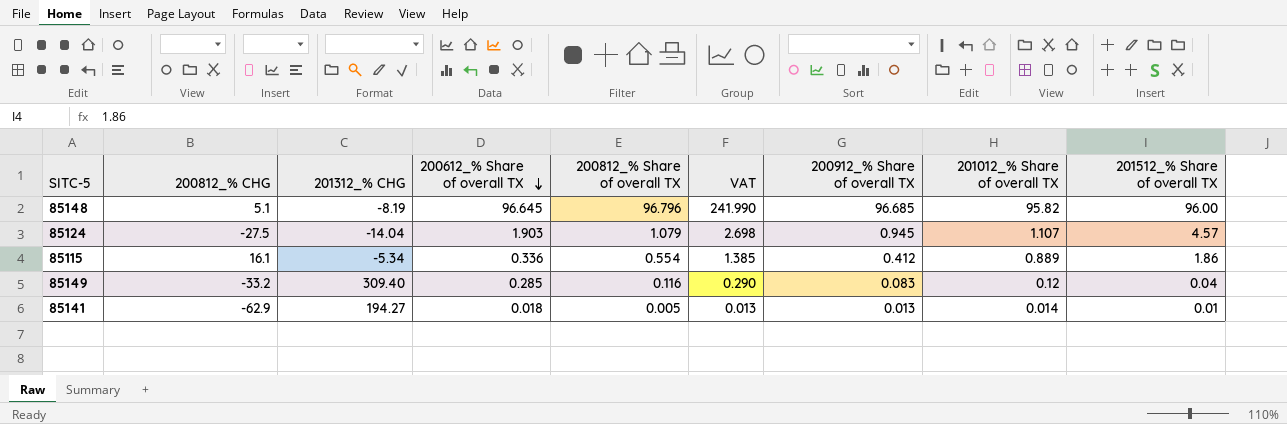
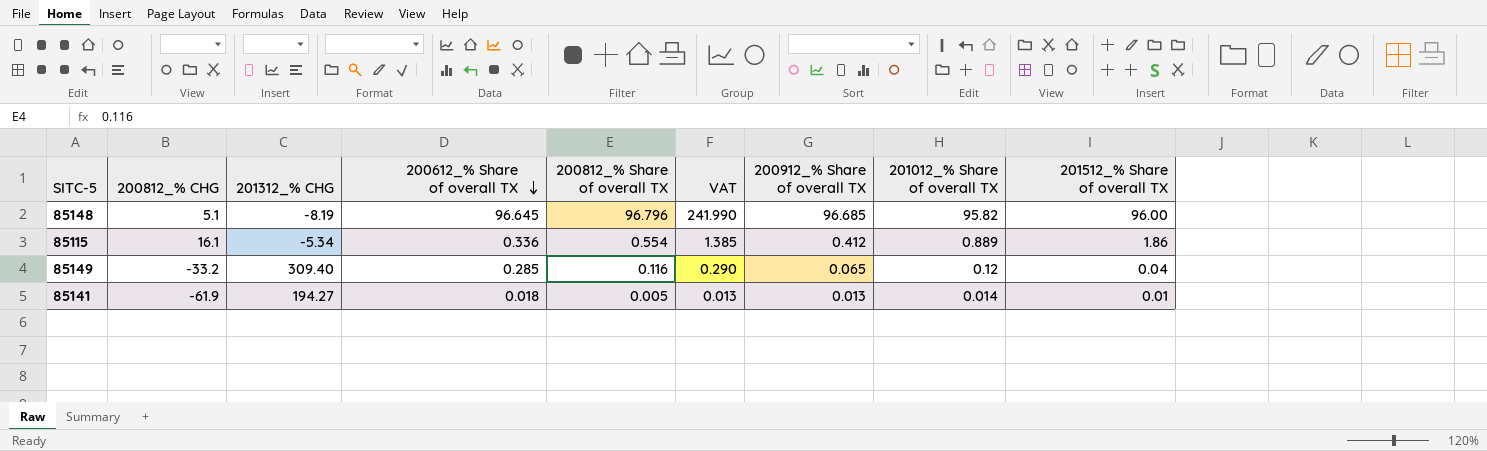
row 85124: -27.5 | -14.04 | 1.903 | 1.079 | 2.698 | 0.945 | 1.107 | 4.57 -> none
85149 | 200912_% Share of overall TX: 0.083 -> 0.065
85141 | 200812_% CHG: -62.9 -> -61.9

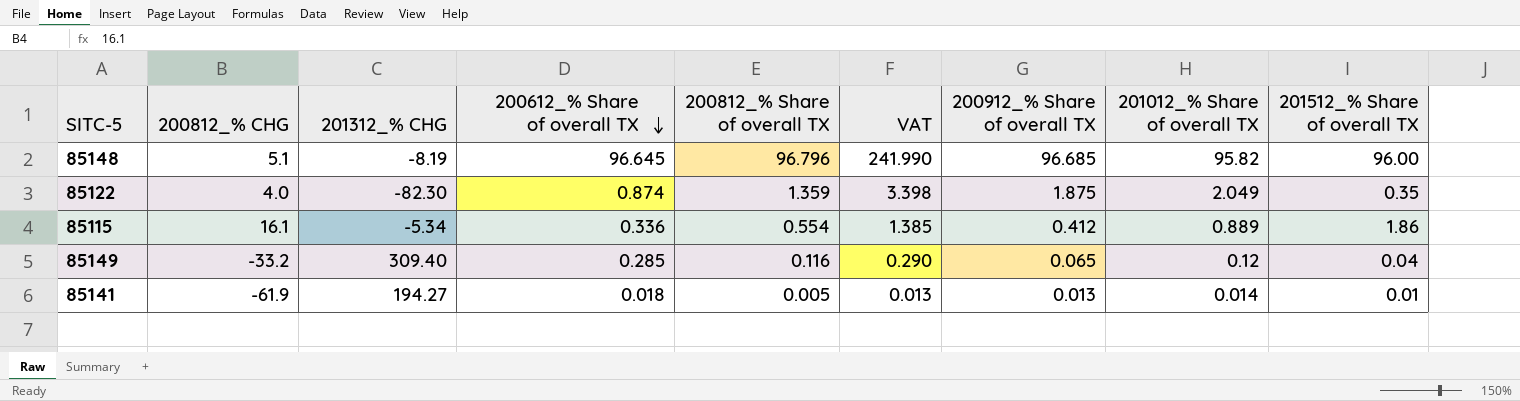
row 85122: none -> 4.0 | -82.30 | 0.874 | 1.359 | 3.398 | 1.875 | 2.049 | 0.35

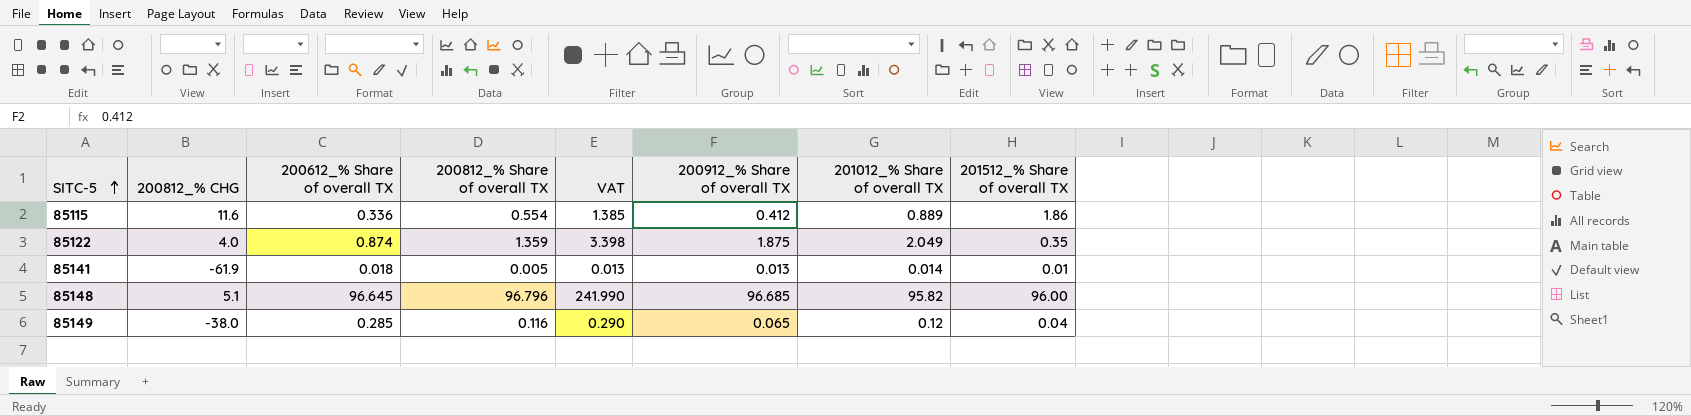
row order: 200612_% Share of overall TX descending -> SITC-5 ascending
column 201312_% CHG | position: 3 -> none
85115 | 200812_% CHG: 16.1 -> 11.6
85149 | 200812_% CHG: -33.2 -> -38.0

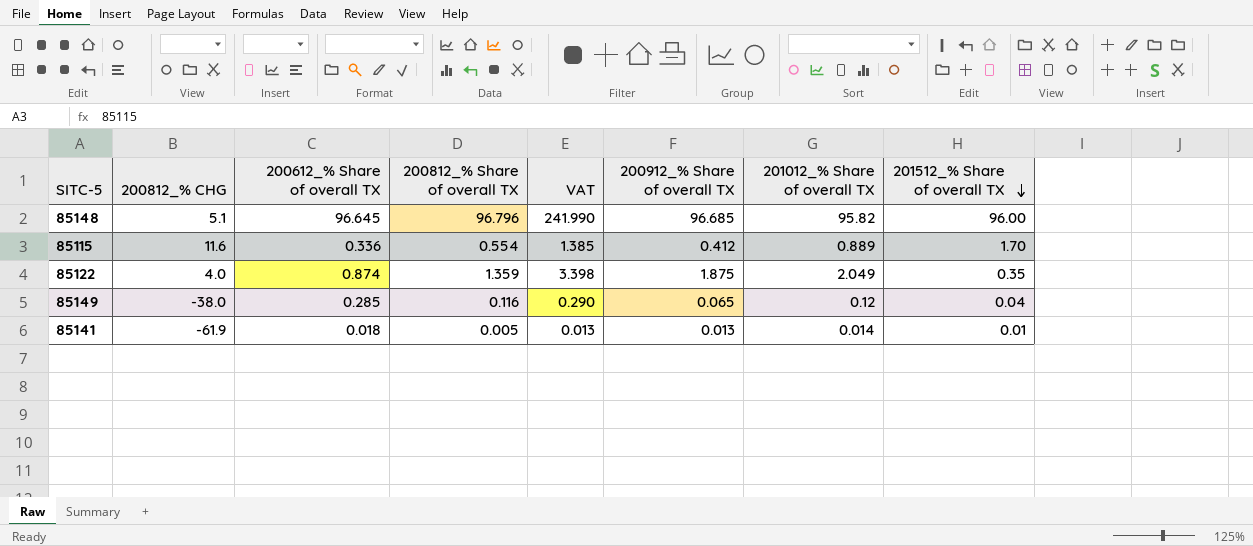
row order: SITC-5 ascending -> 201512_% Share of overall TX descending
85115 | 201512_% Share of overall TX: 1.86 -> 1.70

